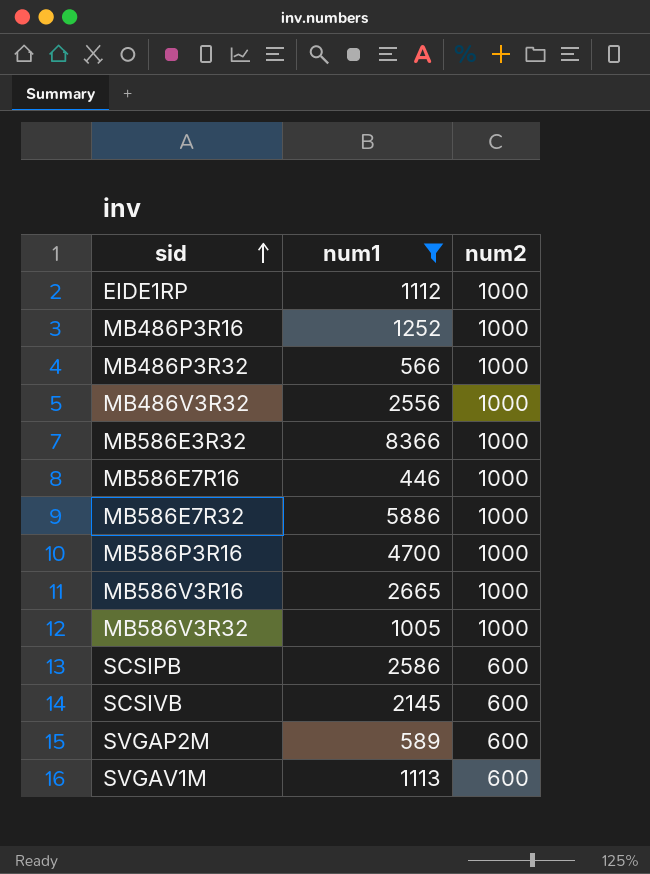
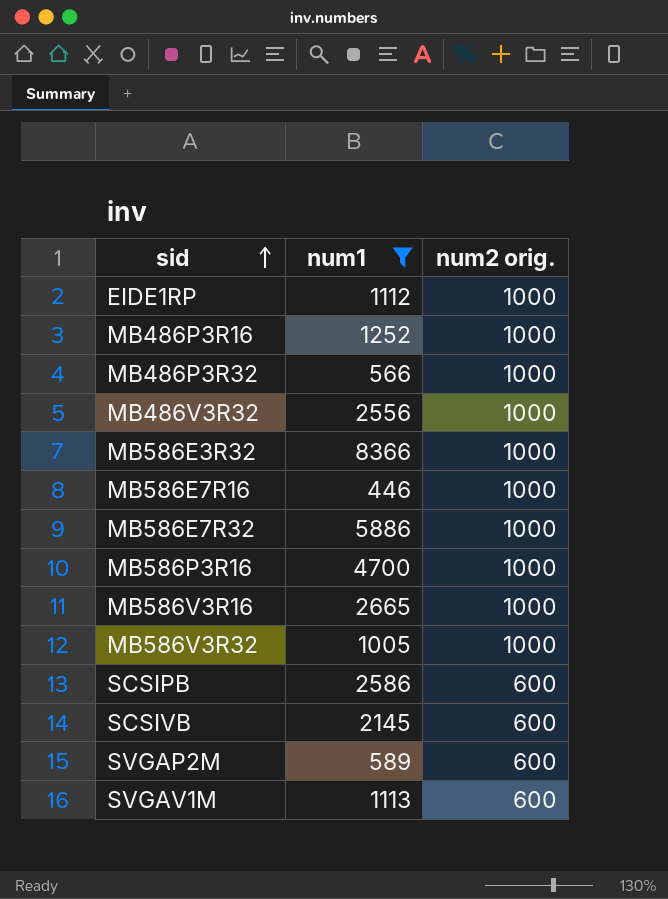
column name: num2 -> num2 orig.

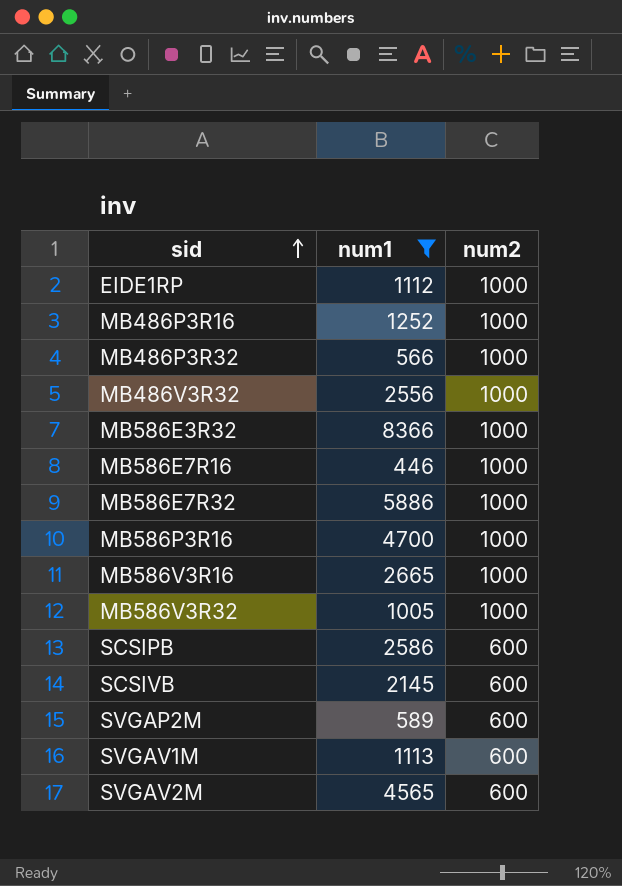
column name: num2 orig. -> num2
row SVGAV2M: none -> 4565 | 600

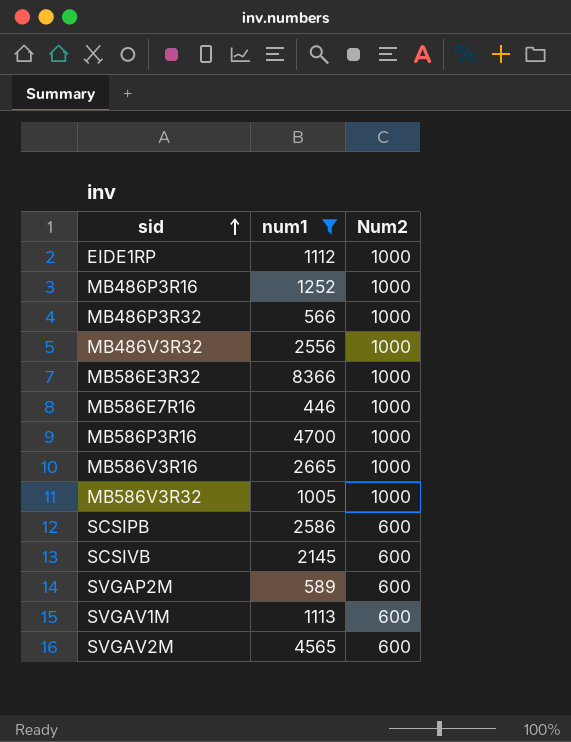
column name: num2 -> Num2
row MB586E7R32: 5886 | 1000 -> none

